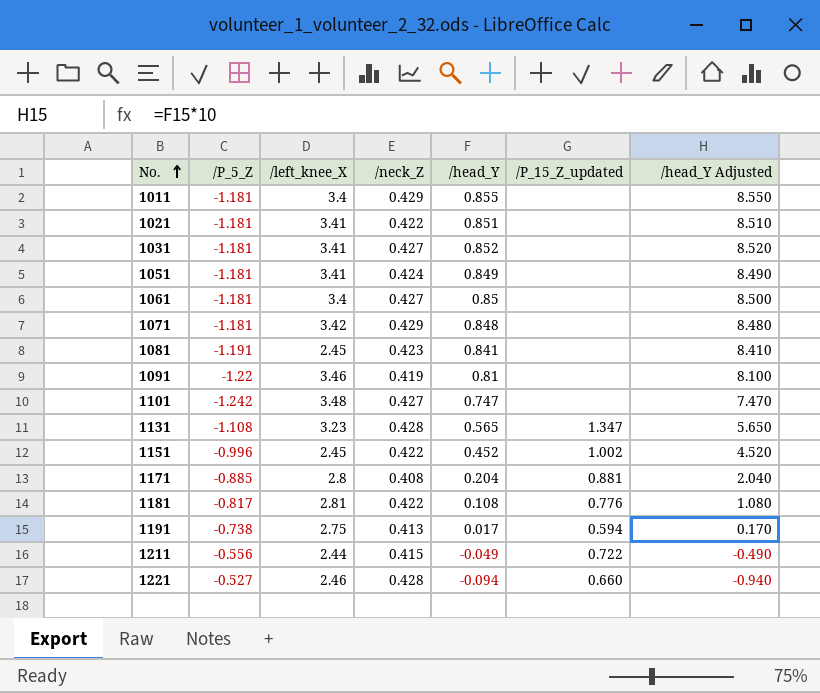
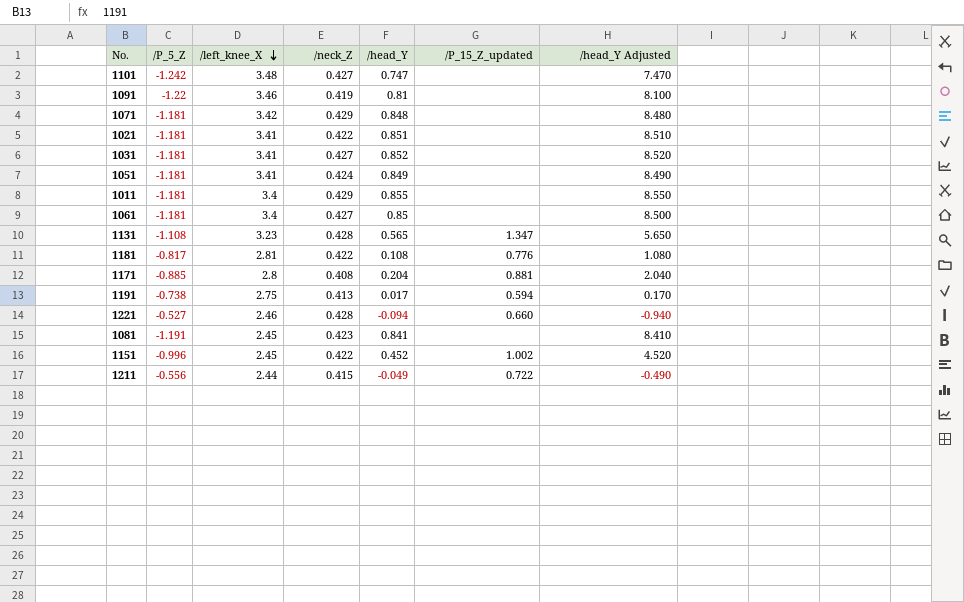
row order: No. ascending -> /left_knee_X descending

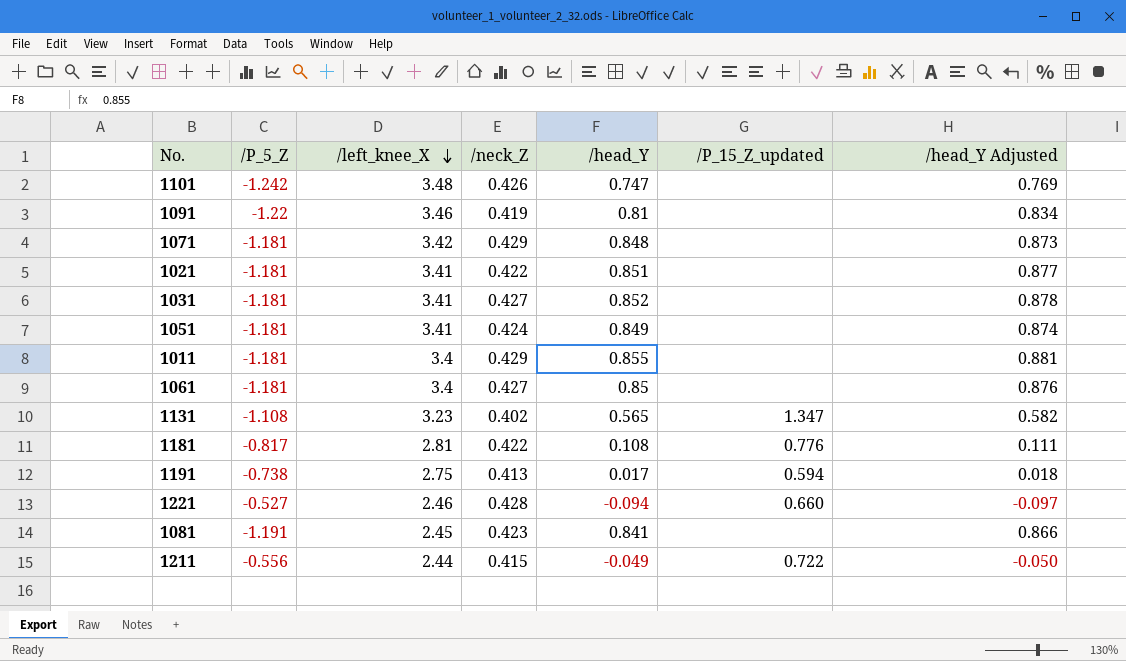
column /head_Y Adjusted | formula: [/head_Y] * 10 -> [/head_Y] * 1.03
row 1171: -0.885 | 2.8 | 0.408 | 0.204 | 0.881 | 2.040 -> none
row 1151: -0.996 | 2.45 | 0.422 | 0.452 | 1.002 | 4.520 -> none
1101 | /neck_Z: 0.427 -> 0.426
1131 | /neck_Z: 0.428 -> 0.402

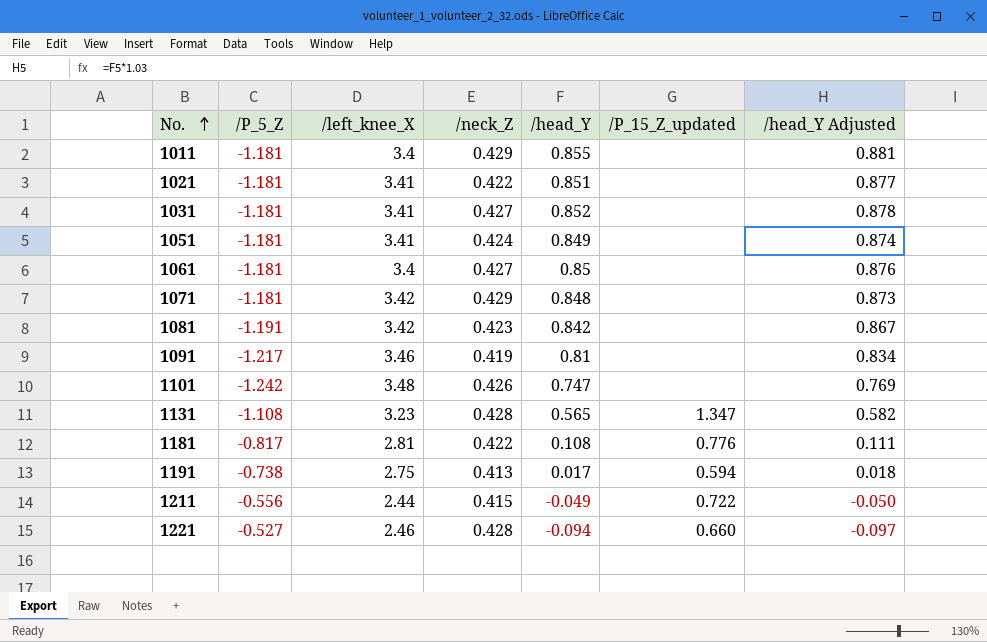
row order: /left_knee_X descending -> No. ascending
1081 | /left_knee_X: 2.45 -> 3.42
1081 | /head_Y: 0.841 -> 0.842
1081 | /head_Y Adjusted: 0.866 -> 0.867
1091 | /P_5_Z: -1.22 -> -1.217
1131 | /neck_Z: 0.402 -> 0.428

